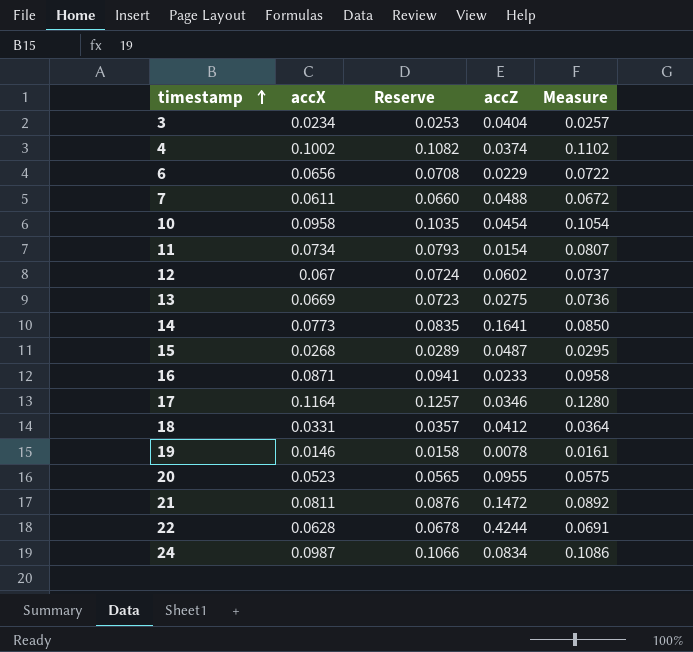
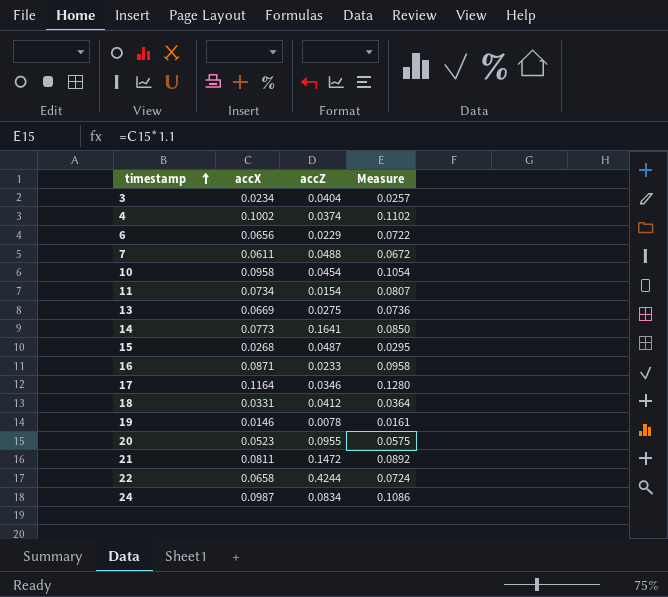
column Reserve | formula: [accX] * 1.08 -> none
row 12: 0.067 | 0.0724 | 0.0602 | 0.0737 -> none
22 | accX: 0.0628 -> 0.0658
22 | Measure: 0.0691 -> 0.0724

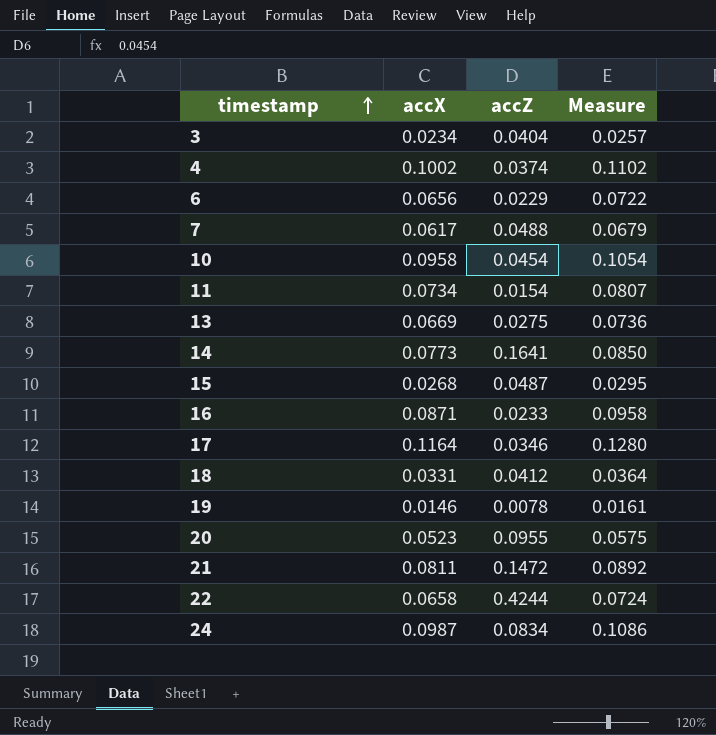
7 | accX: 0.0611 -> 0.0617
7 | Measure: 0.0672 -> 0.0679

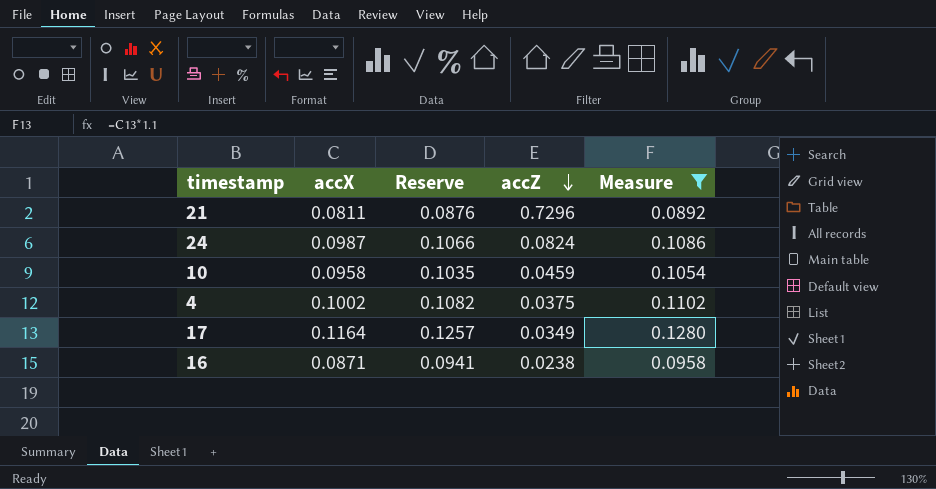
filter: none -> Measure >= 0.0892
row order: timestamp ascending -> accZ descending
column Reserve | formula: none -> [accX] * 1.08
21 | accZ: 0.1472 -> 0.7296
24 | accZ: 0.0834 -> 0.0824
10 | accZ: 0.0454 -> 0.0459
4 | accZ: 0.0374 -> 0.0375
17 | accZ: 0.0346 -> 0.0349
16 | accZ: 0.0233 -> 0.0238

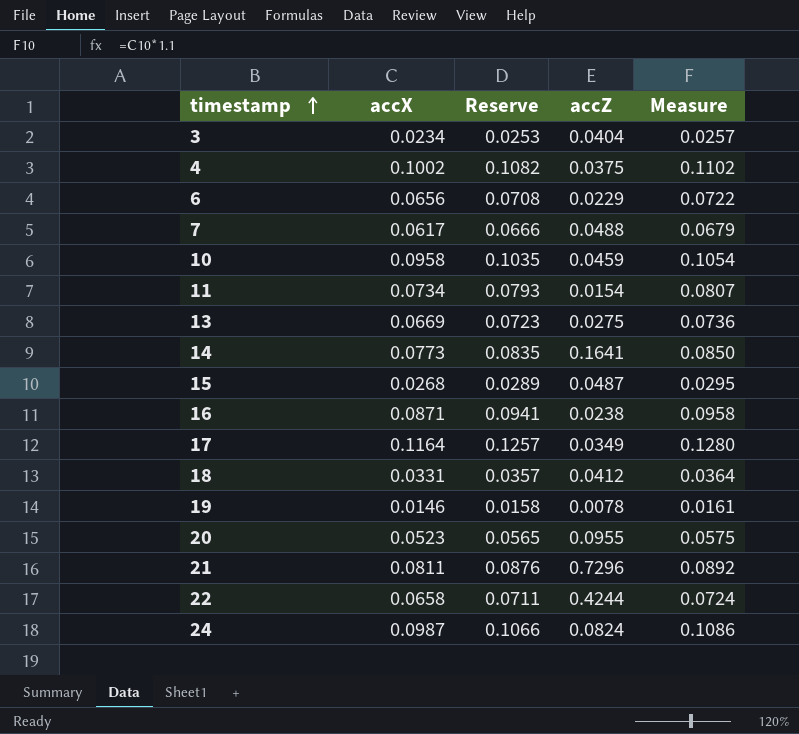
filter: Measure >= 0.0892 -> none
row order: accZ descending -> timestamp ascending

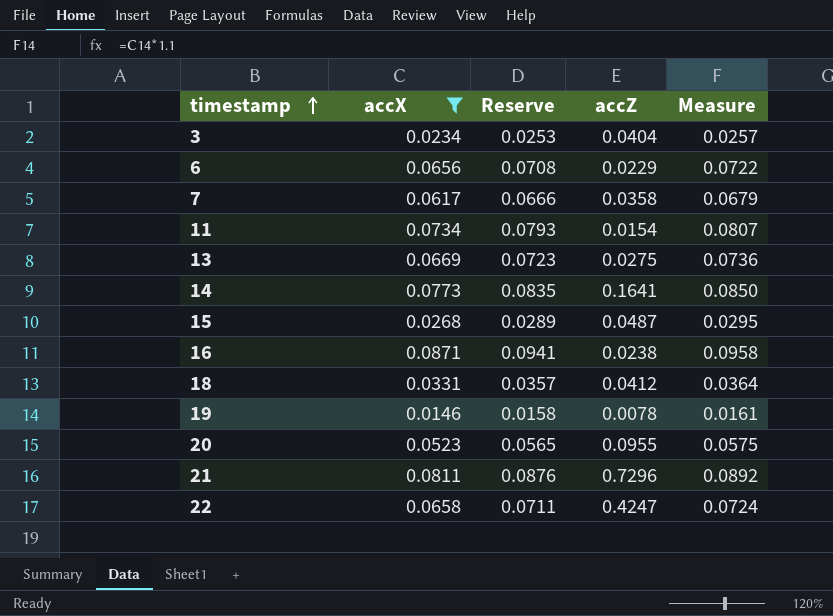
filter: none -> accX <= 0.0871
7 | accZ: 0.0488 -> 0.0358
22 | accZ: 0.4244 -> 0.4247

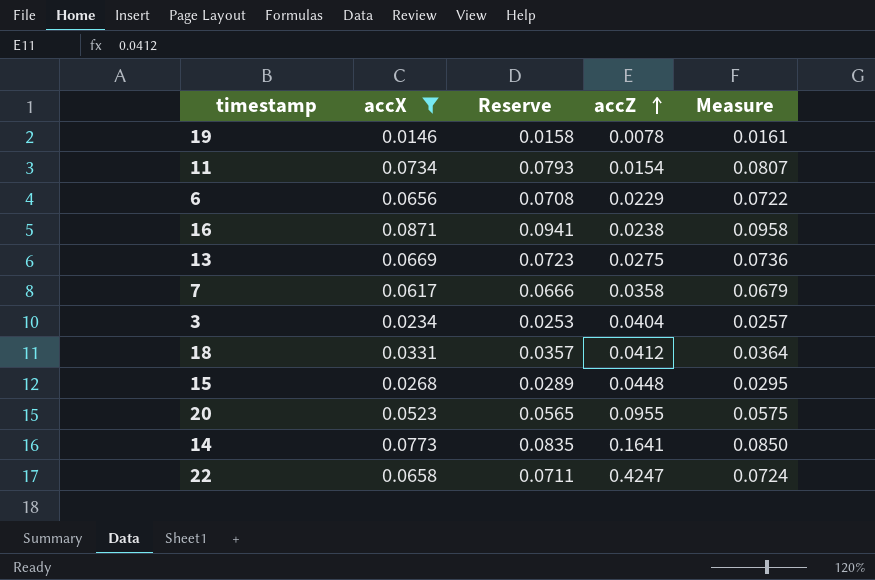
row order: timestamp ascending -> accZ ascending
row 21: 0.0811 | 0.0876 | 0.7296 | 0.0892 -> none
15 | accZ: 0.0487 -> 0.0448

